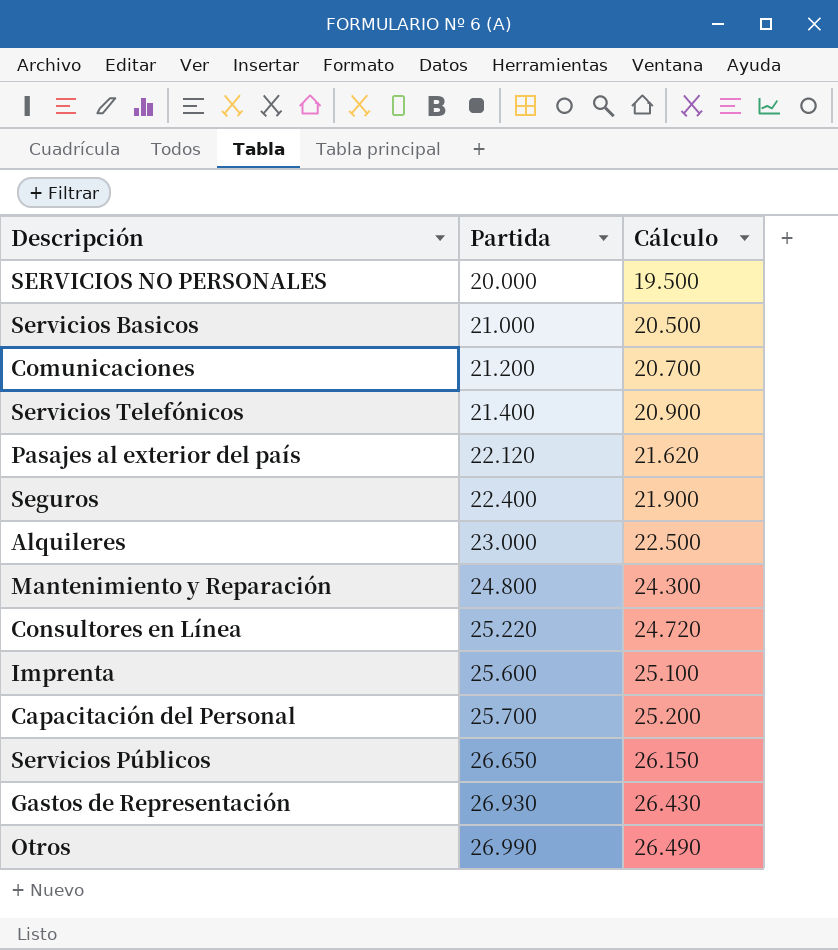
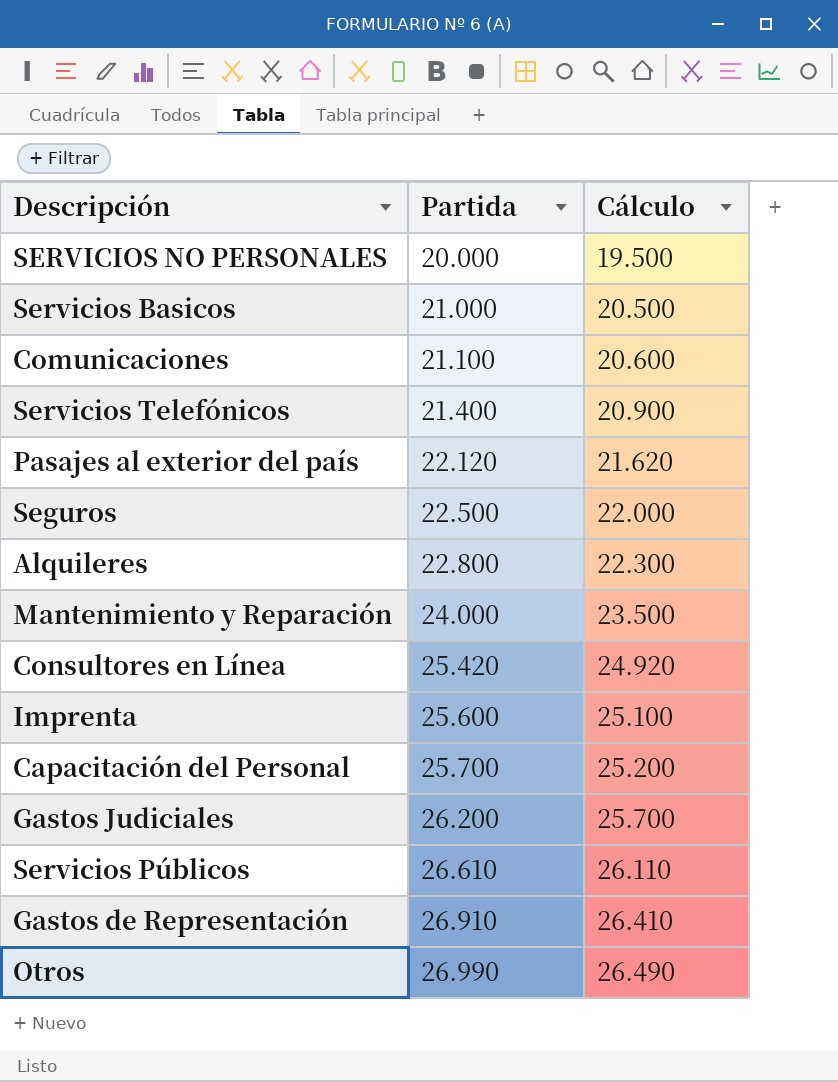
Comunicaciones | Partida: 21.200 -> 21.100
Comunicaciones | Cálculo: 20.700 -> 20.600
Seguros | Partida: 22.400 -> 22.500
Seguros | Cálculo: 21.900 -> 22.000
Alquileres | Partida: 23.000 -> 22.800
Alquileres | Cálculo: 22.500 -> 22.300
Mantenimiento y Reparación | Partida: 24.800 -> 24.000
Mantenimiento y Reparación | Cálculo: 24.300 -> 23.500
Consultores en Línea | Partida: 25.220 -> 25.420
Consultores en Línea | Cálculo: 24.720 -> 24.920
row Gastos Judiciales: none -> 26.200 | 25.700
Servicios Públicos | Partida: 26.650 -> 26.610
Servicios Públicos | Cálculo: 26.150 -> 26.110
Gastos de Representación | Partida: 26.930 -> 26.910
Gastos de Representación | Cálculo: 26.430 -> 26.410

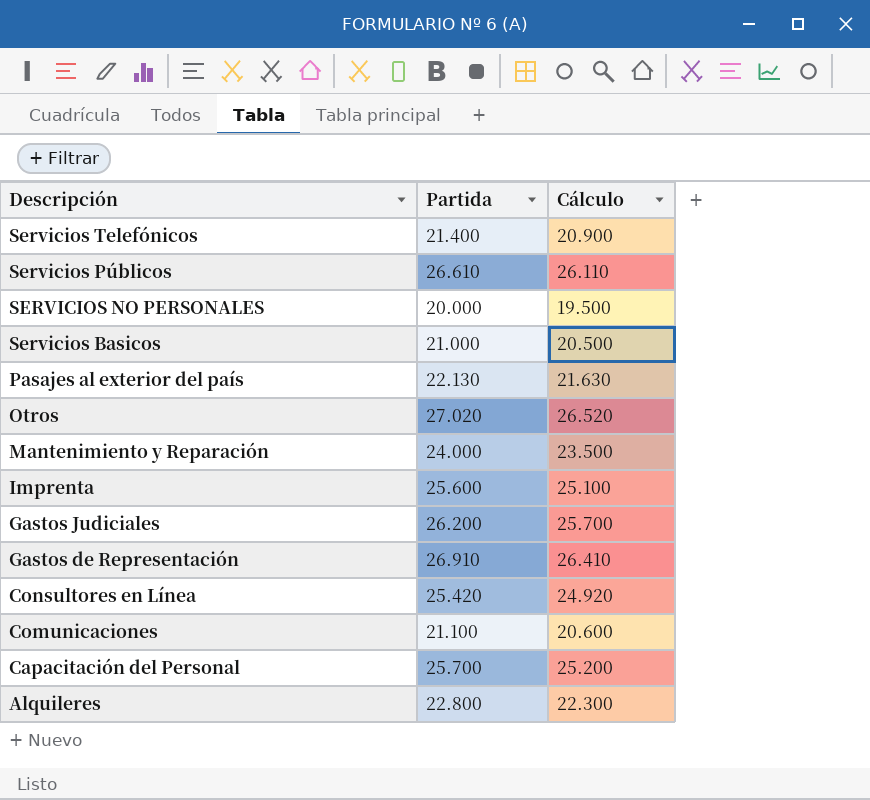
row order: Partida ascending -> Descripción descending
row Seguros: 22.500 | 22.000 -> none
Pasajes al exterior del país | Partida: 22.120 -> 22.130
Pasajes al exterior del país | Cálculo: 21.620 -> 21.630
Otros | Partida: 26.990 -> 27.020
Otros | Cálculo: 26.490 -> 26.520

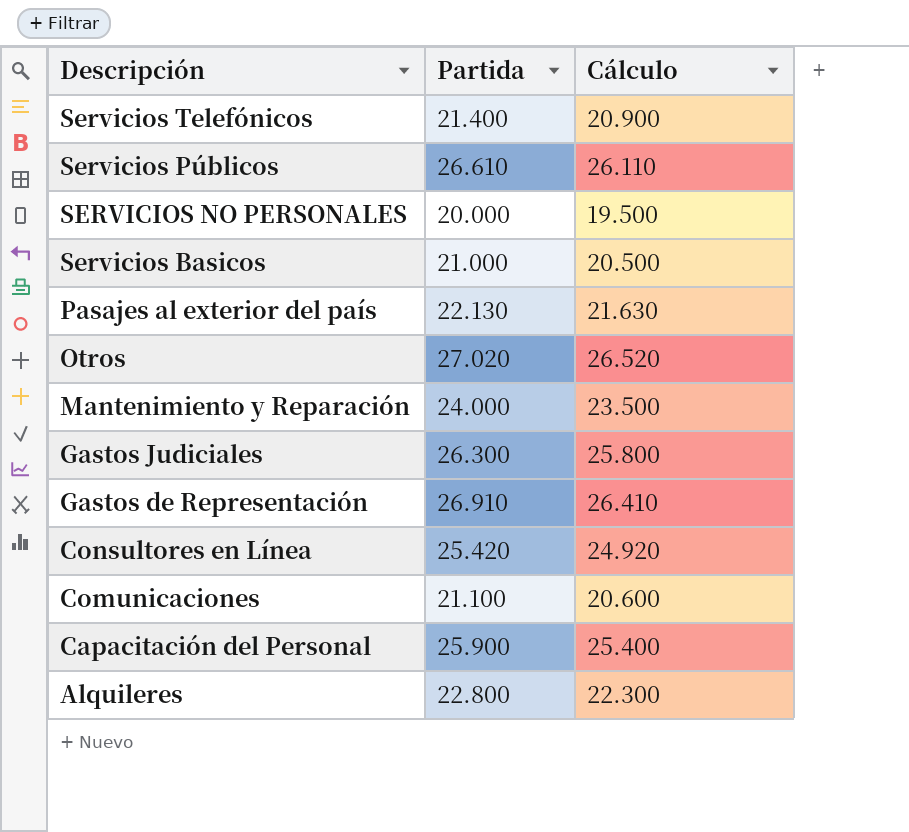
row Imprenta: 25.600 | 25.100 -> none
Gastos Judiciales | Partida: 26.200 -> 26.300
Gastos Judiciales | Cálculo: 25.700 -> 25.800
Capacitación del Personal | Partida: 25.700 -> 25.900
Capacitación del Personal | Cálculo: 25.200 -> 25.400

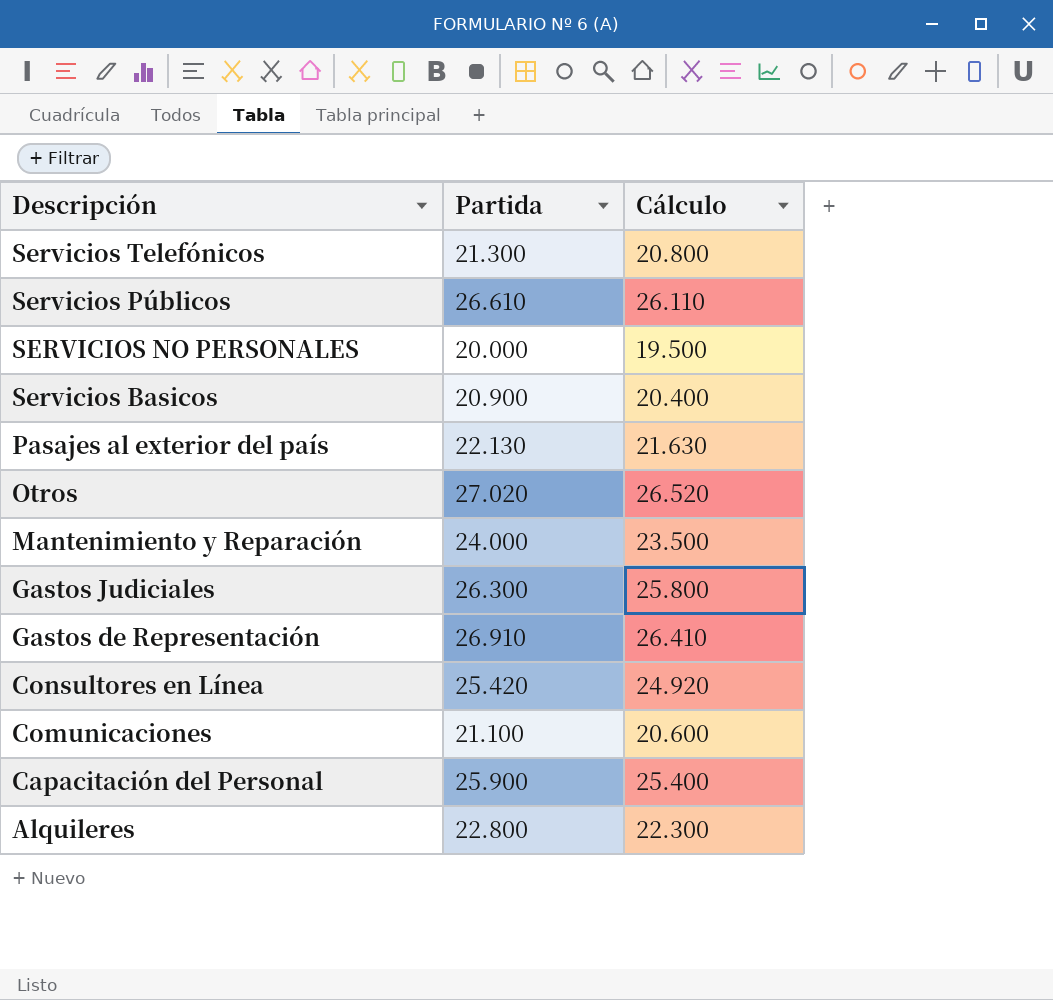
Servicios Telefónicos | Partida: 21.400 -> 21.300
Servicios Telefónicos | Cálculo: 20.900 -> 20.800
Servicios Basicos | Partida: 21.000 -> 20.900
Servicios Basicos | Cálculo: 20.500 -> 20.400

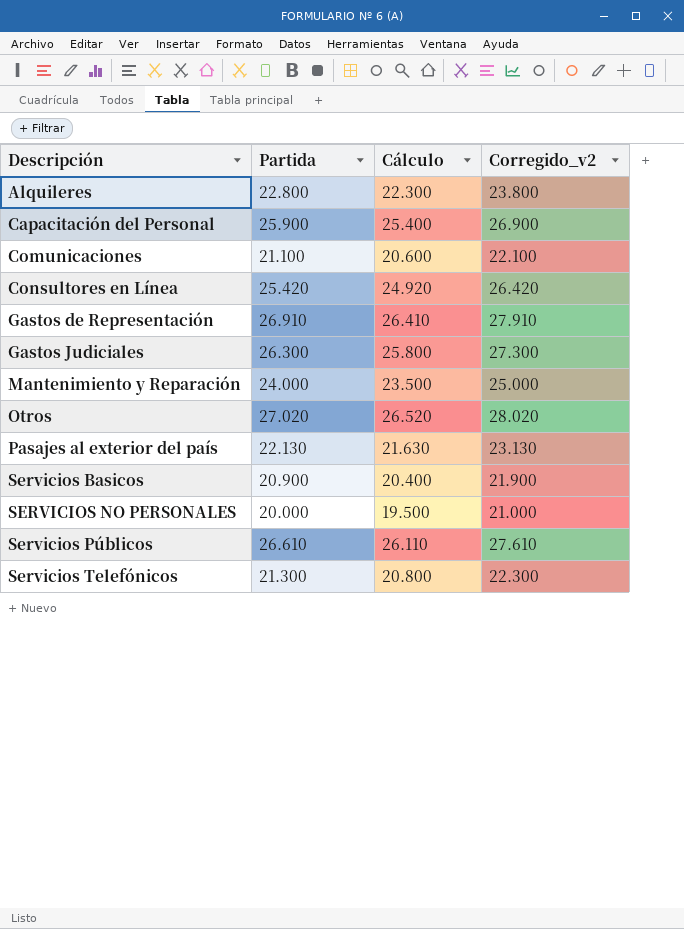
row order: Descripción descending -> Descripción ascending
column Corregido_v2 | formula: none -> [Partida] + 1000

